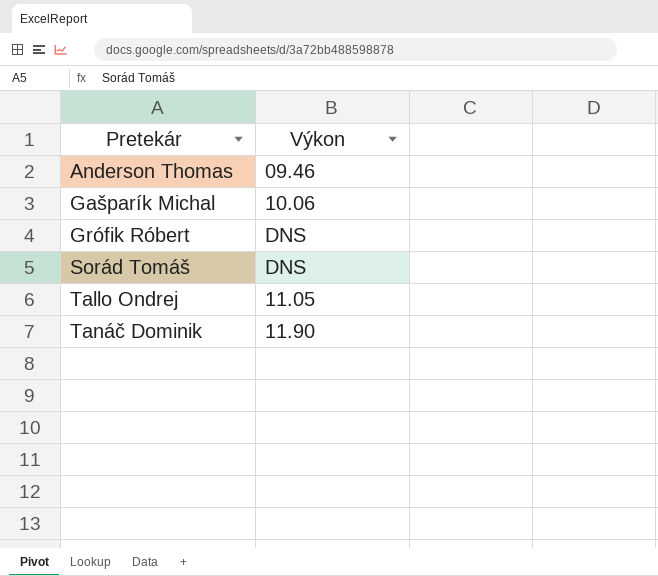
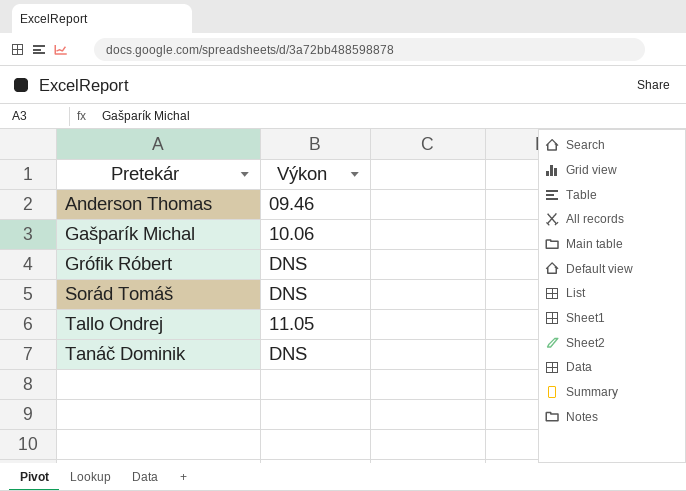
Tanáč Dominik | Výkon: 11.90 -> DNS

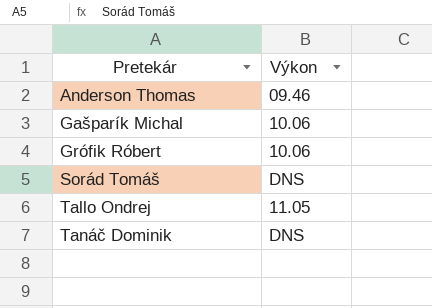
Grófik Róbert | Výkon: DNS -> 10.06

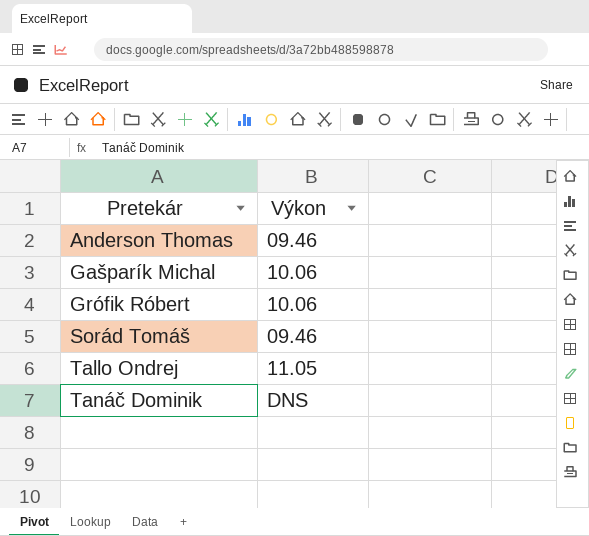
Sorád Tomáš | Výkon: DNS -> 09.46

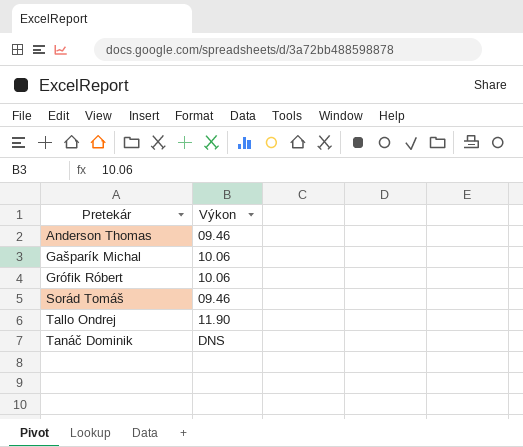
Tallo Ondrej | Výkon: 11.05 -> 11.90

